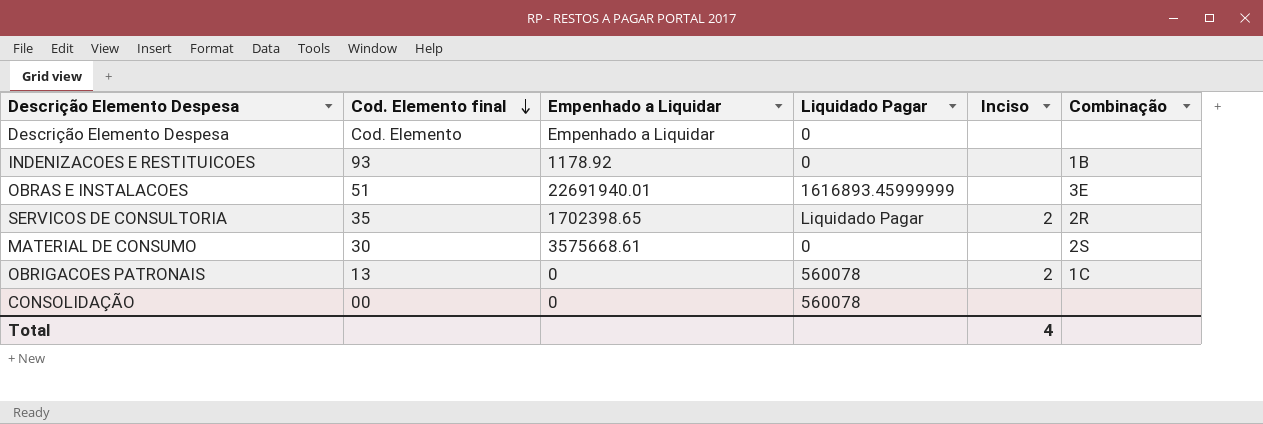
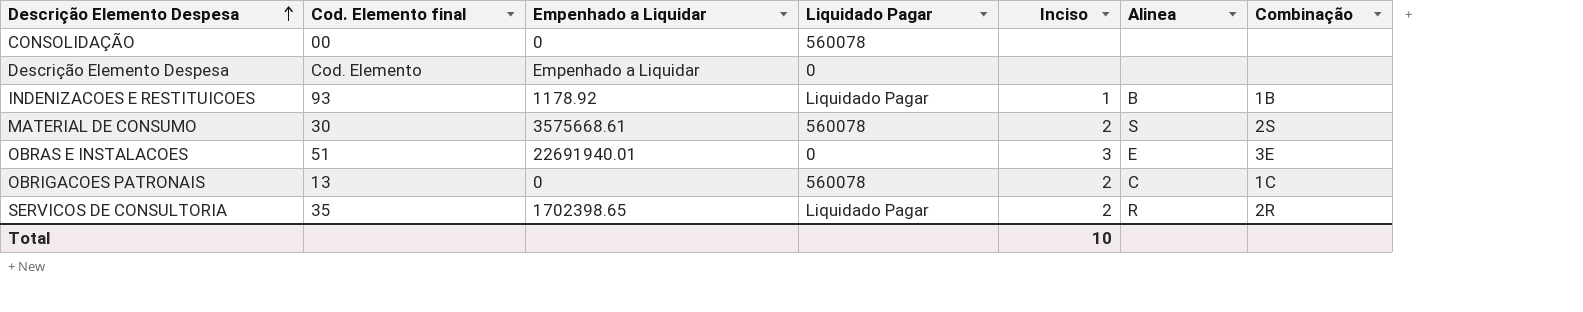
row order: Cod. Elemento final descending -> Descrição Elemento Despesa ascending
column Alinea | position: none -> 6
INDENIZACOES E RESTITUICOES | Liquidado Pagar: 0 -> Liquidado Pagar
INDENIZACOES E RESTITUICOES | Inciso: none -> 1
MATERIAL DE CONSUMO | Liquidado Pagar: 0 -> 560078
MATERIAL DE CONSUMO | Inciso: none -> 2
OBRAS E INSTALACOES | Liquidado Pagar: 1616893.45999999 -> 0
OBRAS E INSTALACOES | Inciso: none -> 3
Total | Inciso: 4 -> 10

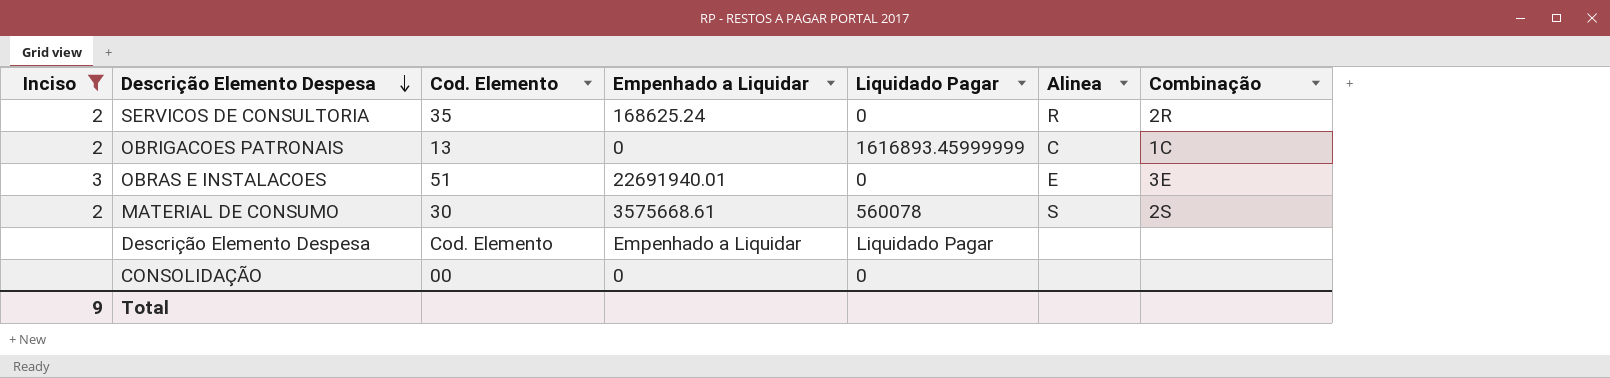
filter: none -> Inciso != 1
row order: Descrição Elemento Despesa ascending -> Descrição Elemento Despesa descending
column Inciso | position: 5 -> 1
column name: Cod. Elemento final -> Cod. Elemento
SERVICOS DE CONSULTORIA | Empenhado a Liquidar: 1702398.65 -> 168625.24
SERVICOS DE CONSULTORIA | Liquidado Pagar: Liquidado Pagar -> 0
OBRIGACOES PATRONAIS | Liquidado Pagar: 560078 -> 1616893.45999999
Descrição Elemento Despesa | Liquidado Pagar: 0 -> Liquidado Pagar
CONSOLIDAÇÃO | Liquidado Pagar: 560078 -> 0
Total | Inciso: 10 -> 9

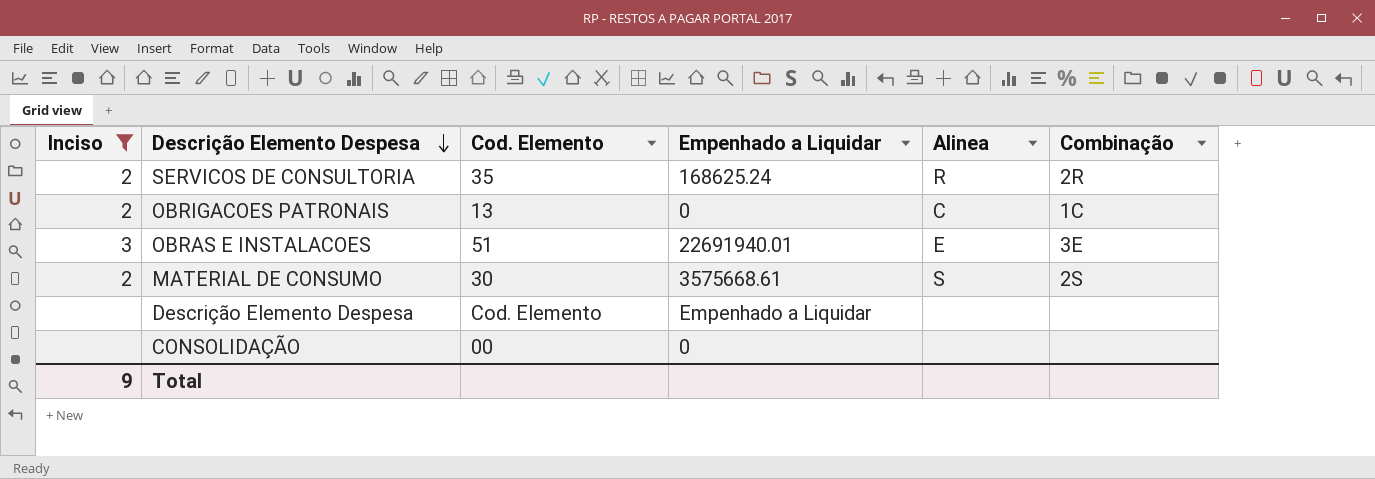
column Liquidado Pagar | position: 5 -> none

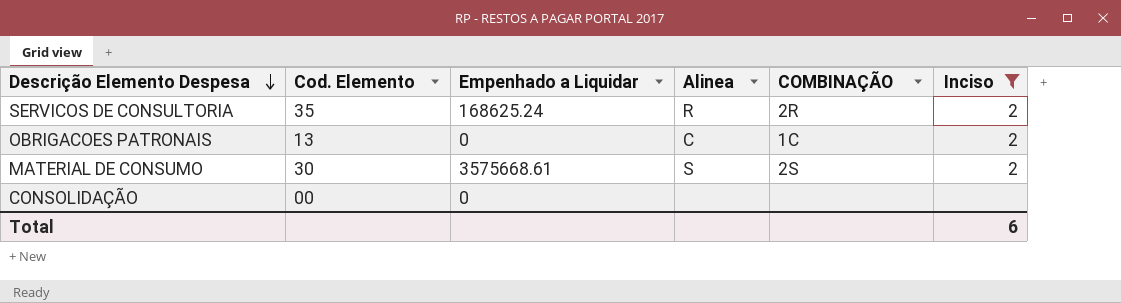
column name: Combinação -> COMBINAÇÃO
column Inciso | position: 1 -> 6
row OBRAS E INSTALACOES: 3 | 51 | 22691940.01 | E | 3E -> none
row Descrição Elemento Despesa: none | Cod. Elemento | Empenhado a Liquidar | none | none -> none
Total | Inciso: 9 -> 6

